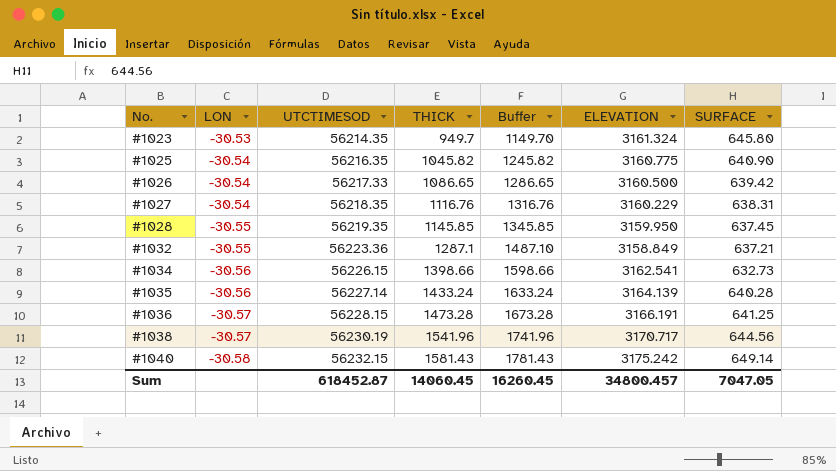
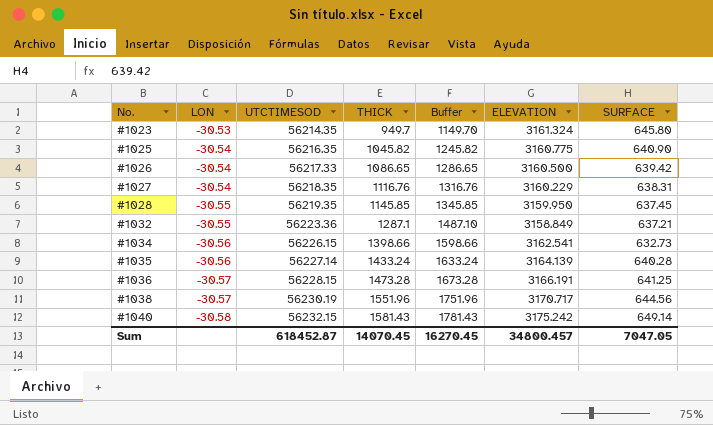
#1038 | THICK: 1541.96 -> 1551.96
#1038 | Buffer: 1741.96 -> 1751.96
Sum | THICK: 14060.45 -> 14070.45
Sum | Buffer: 16260.45 -> 16270.45

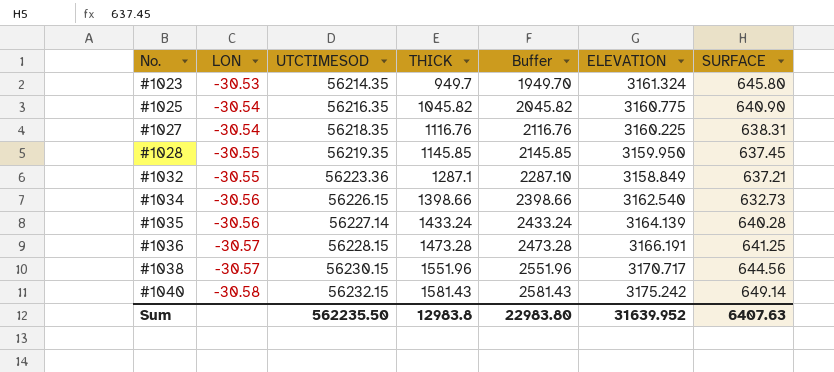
column Buffer | formula: [THICK] + 200 -> [THICK] + 1000
row #1026: -30.54 | 56217.33 | 1086.65 | 1286.65 | 3160.500 | 639.42 -> none
#1027 | ELEVATION: 3160.229 -> 3160.225
#1034 | ELEVATION: 3162.541 -> 3162.540
#1038 | UTCTIMESOD: 56230.19 -> 56230.15
Sum | UTCTIMESOD: 618452.87 -> 562235.50
Sum | THICK: 14070.45 -> 12983.8
Sum | Buffer: 16270.45 -> 22983.80
Sum | ELEVATION: 34800.457 -> 31639.952
Sum | SURFACE: 7047.05 -> 6407.63

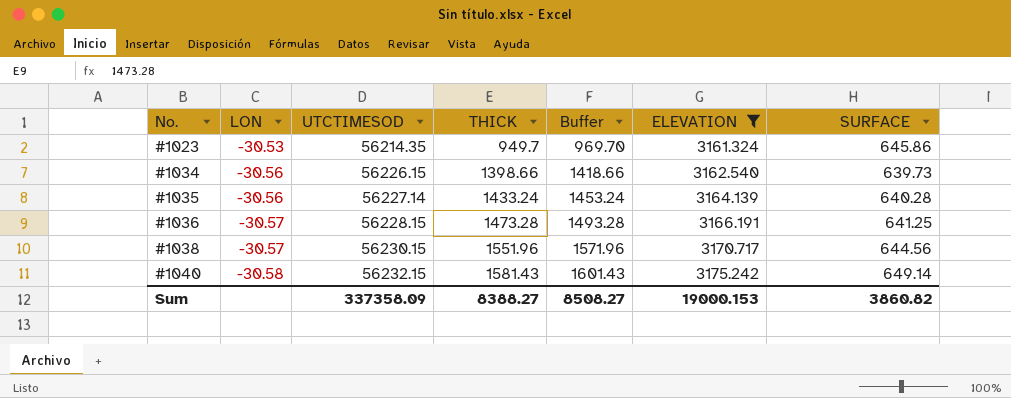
filter: none -> ELEVATION >= 3161.324
column Buffer | formula: [THICK] + 1000 -> [THICK] + 20
#1023 | SURFACE: 645.80 -> 645.86
#1034 | SURFACE: 632.73 -> 639.73
Sum | UTCTIMESOD: 562235.50 -> 337358.09
Sum | THICK: 12983.8 -> 8388.27
Sum | Buffer: 22983.80 -> 8508.27
Sum | ELEVATION: 31639.952 -> 19000.153
Sum | SURFACE: 6407.63 -> 3860.82

